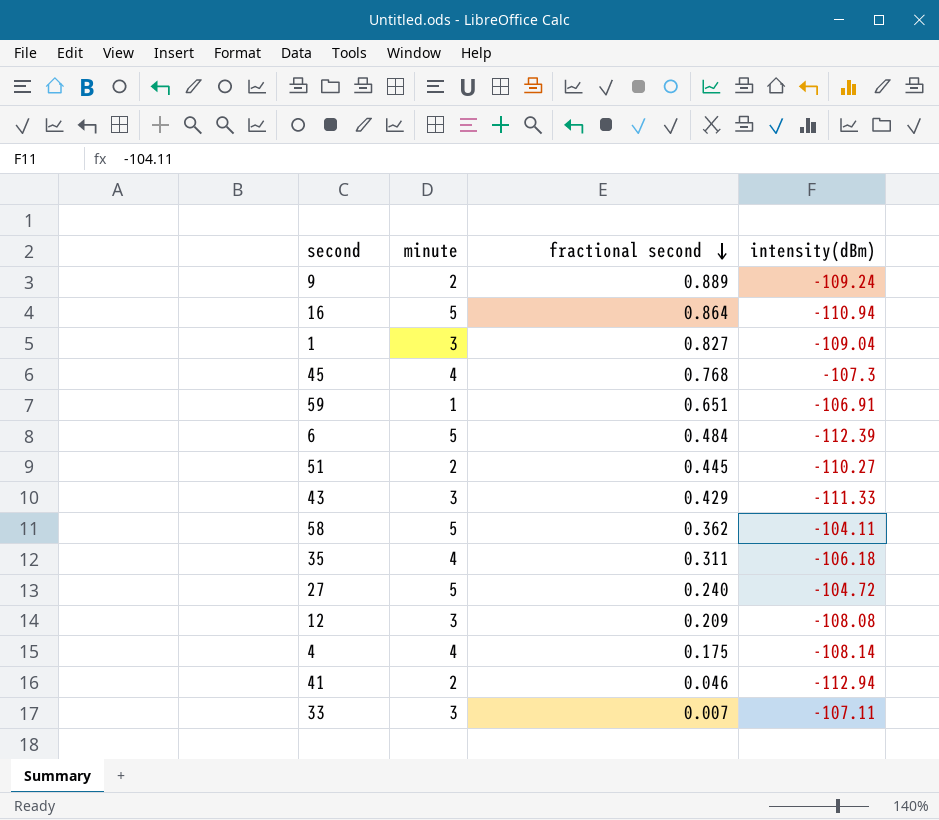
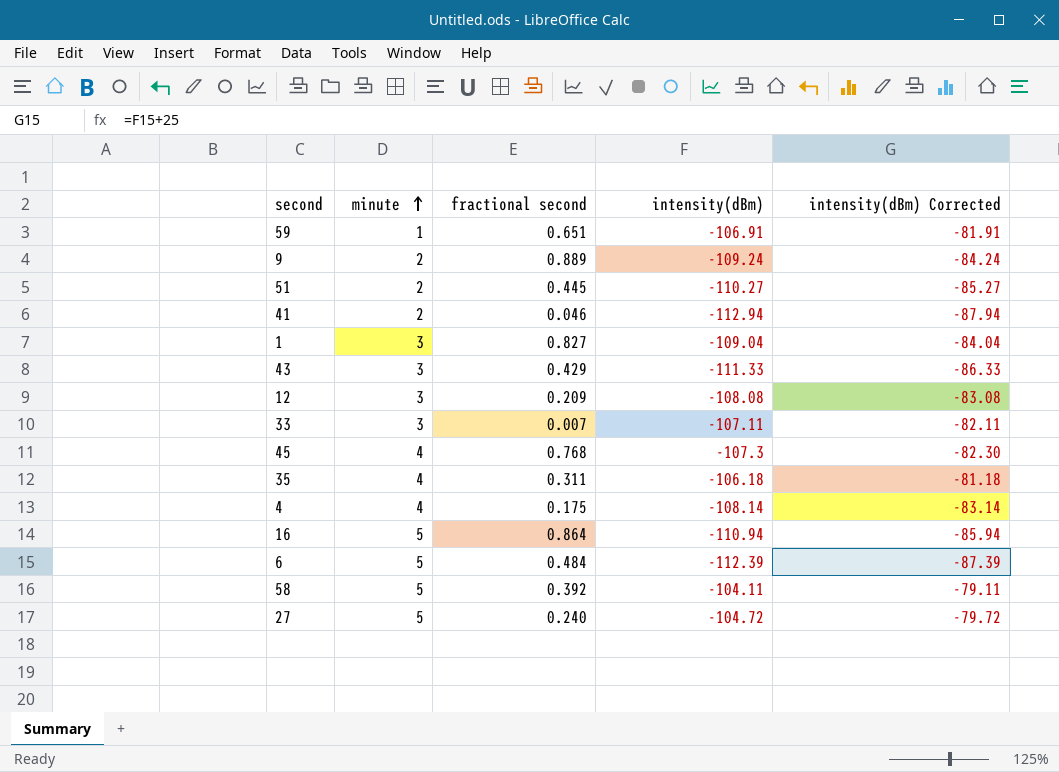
row order: fractional second descending -> minute ascending
column intensity(dBm) Corrected | formula: none -> [intensity(dBm)] + 25
58 | fractional second: 0.362 -> 0.392

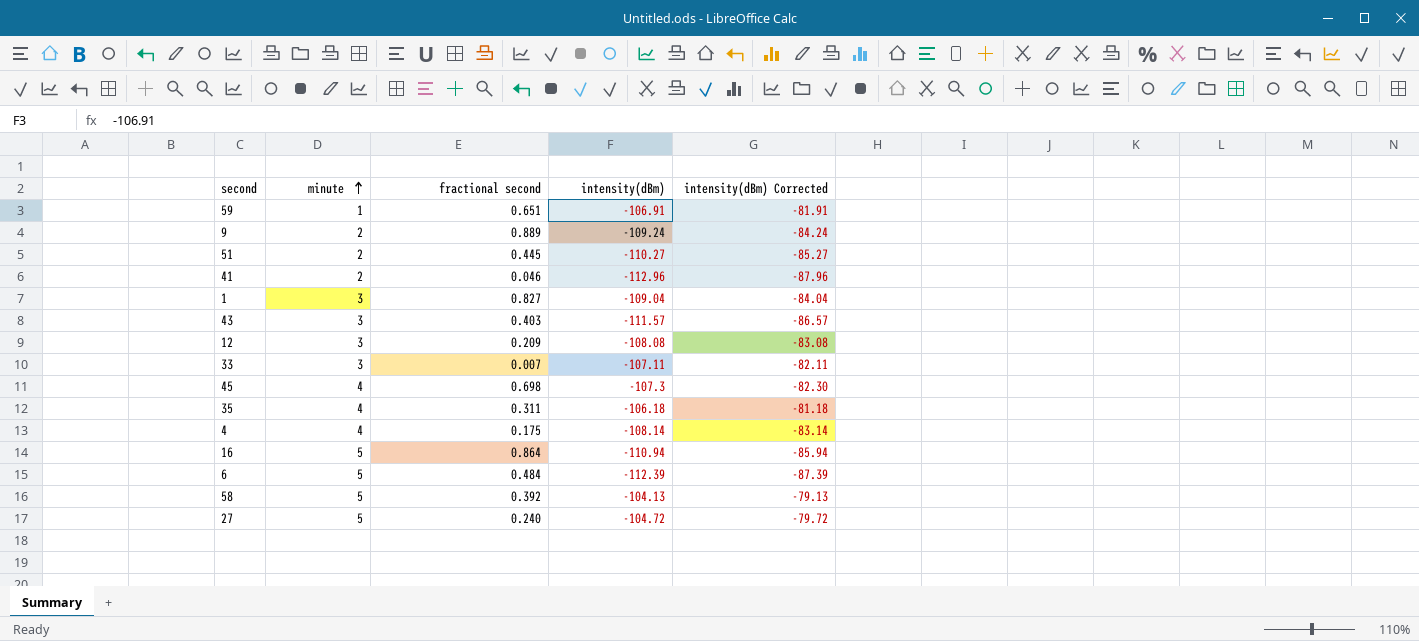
41 | intensity(dBm): -112.94 -> -112.96
41 | intensity(dBm) Corrected: -87.94 -> -87.96
43 | fractional second: 0.429 -> 0.403
43 | intensity(dBm): -111.33 -> -111.57
43 | intensity(dBm) Corrected: -86.33 -> -86.57
45 | fractional second: 0.768 -> 0.698
58 | intensity(dBm): -104.11 -> -104.13
58 | intensity(dBm) Corrected: -79.11 -> -79.13

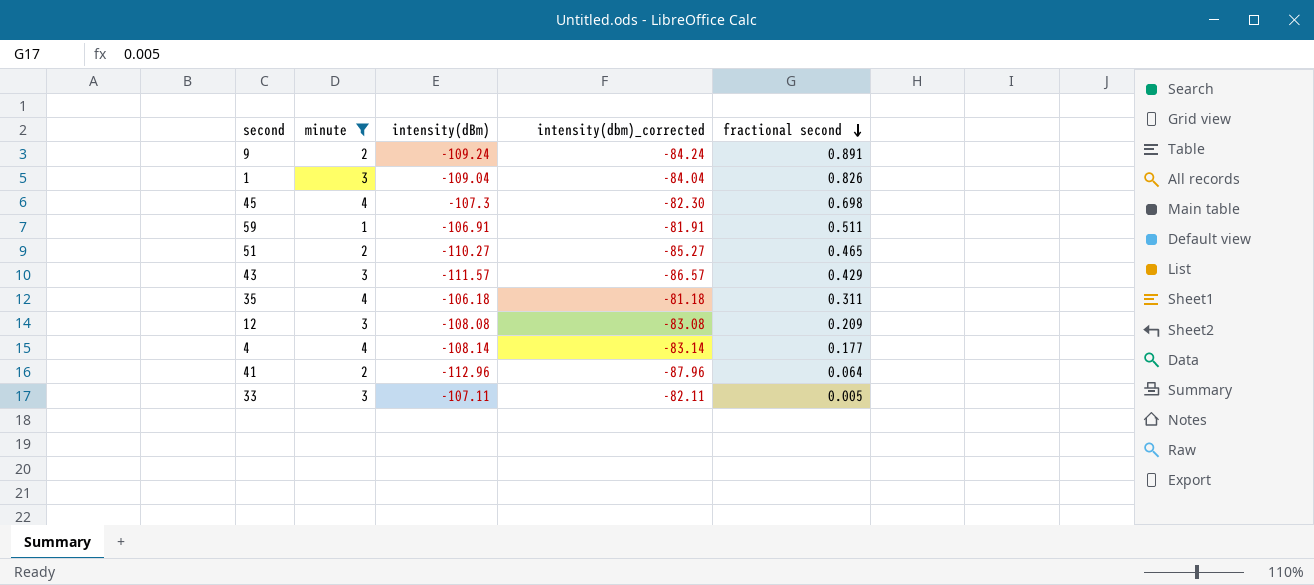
filter: none -> minute != 5
row order: minute ascending -> fractional second descending
column name: intensity(dBm) Corrected -> intensity(dbm)_corrected
column fractional second | position: 3 -> 5
9 | fractional second: 0.889 -> 0.891
1 | fractional second: 0.827 -> 0.826
59 | fractional second: 0.651 -> 0.511
51 | fractional second: 0.445 -> 0.465
43 | fractional second: 0.403 -> 0.429
4 | fractional second: 0.175 -> 0.177
41 | fractional second: 0.046 -> 0.064
33 | fractional second: 0.007 -> 0.005

